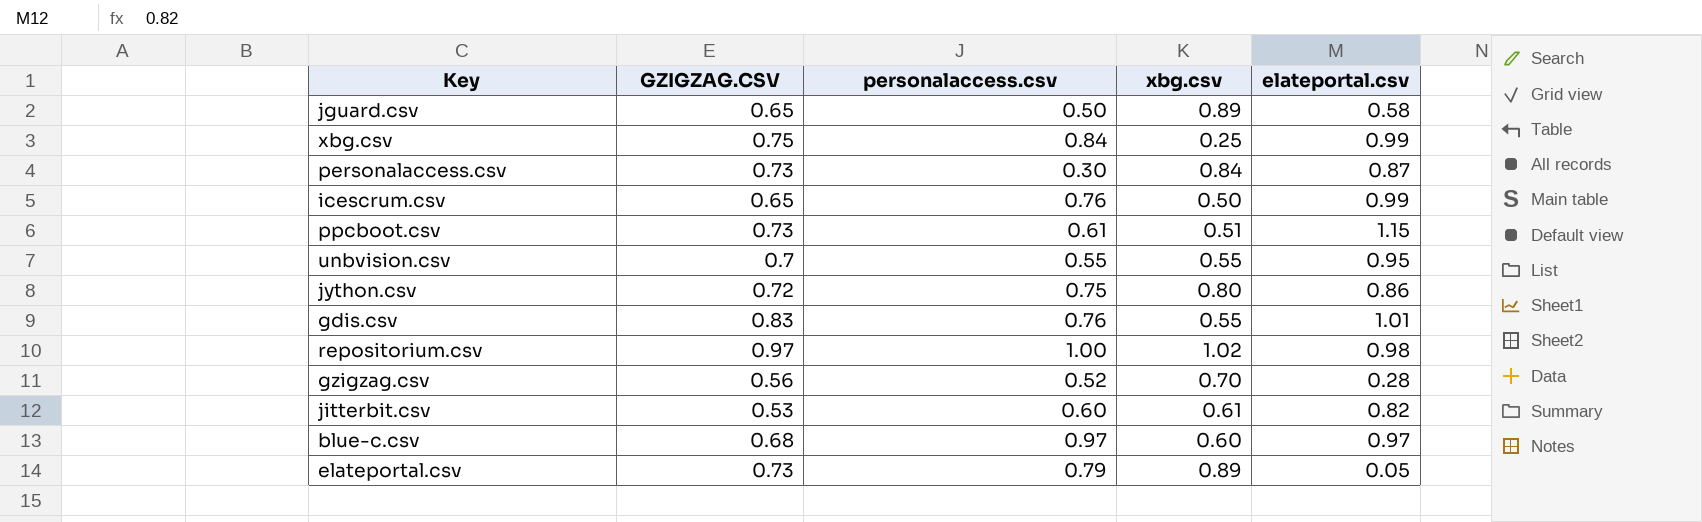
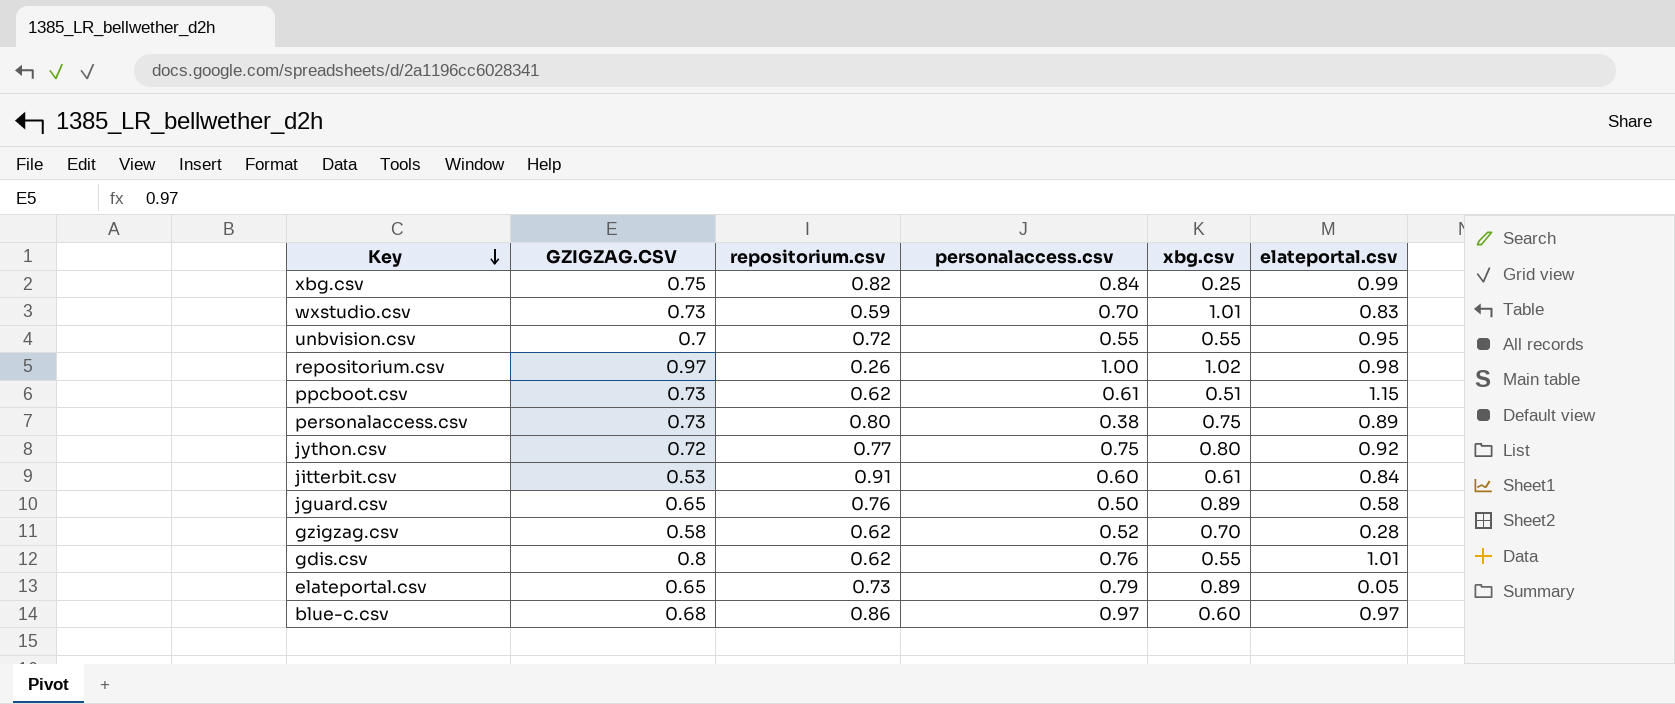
row order: none -> Key descending
column repositorium.csv | position: none -> 3
row icescrum.csv: 0.65 | 0.76 | 0.50 | 0.99 -> none
row wxstudio.csv: none -> 0.73 | 0.59 | 0.70 | 1.01 | 0.83
personalaccess.csv | personalaccess.csv: 0.30 -> 0.38
personalaccess.csv | xbg.csv: 0.84 -> 0.75
personalaccess.csv | elateportal.csv: 0.87 -> 0.89
jython.csv | elateportal.csv: 0.86 -> 0.92
jitterbit.csv | elateportal.csv: 0.82 -> 0.84
gzigzag.csv | GZIGZAG.CSV: 0.56 -> 0.58
gdis.csv | GZIGZAG.CSV: 0.83 -> 0.8
elateportal.csv | GZIGZAG.CSV: 0.73 -> 0.65

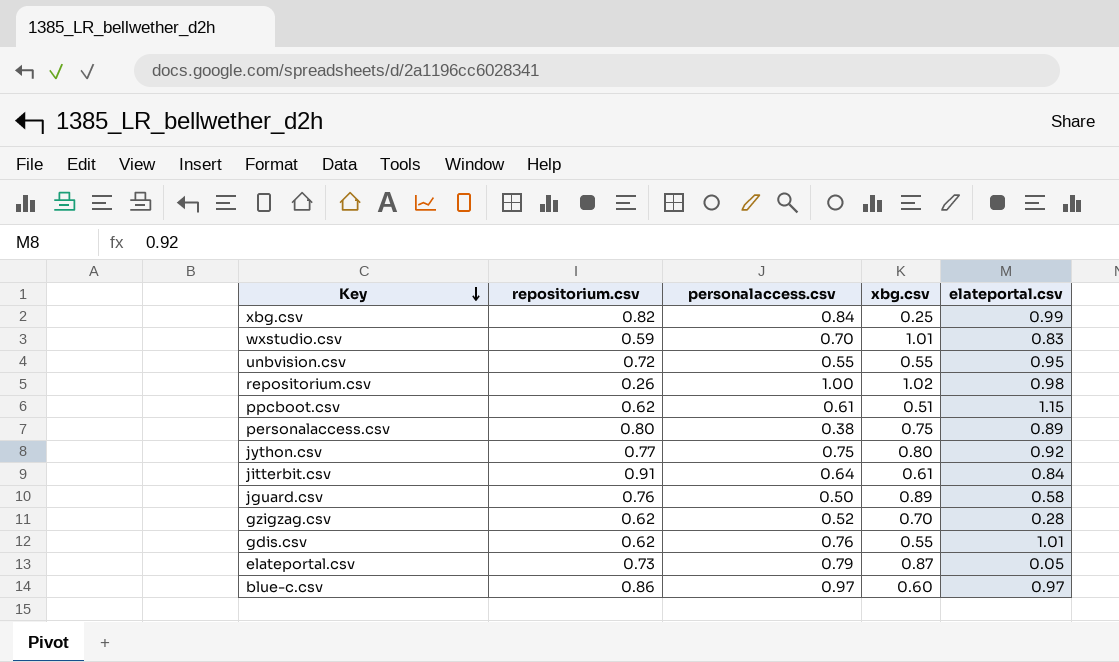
column GZIGZAG.CSV | position: 2 -> none
jitterbit.csv | personalaccess.csv: 0.60 -> 0.64
elateportal.csv | xbg.csv: 0.89 -> 0.87

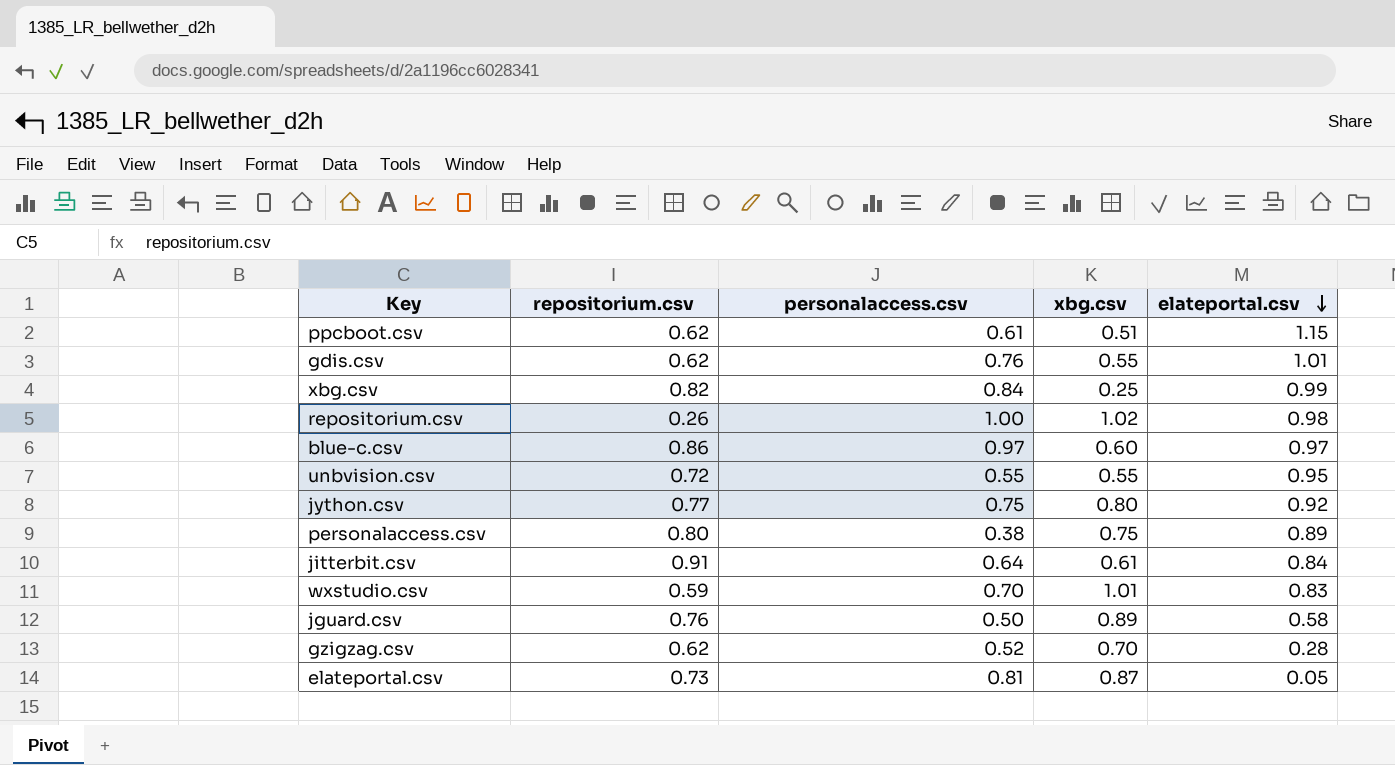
row order: Key descending -> elateportal.csv descending
elateportal.csv | personalaccess.csv: 0.79 -> 0.81

